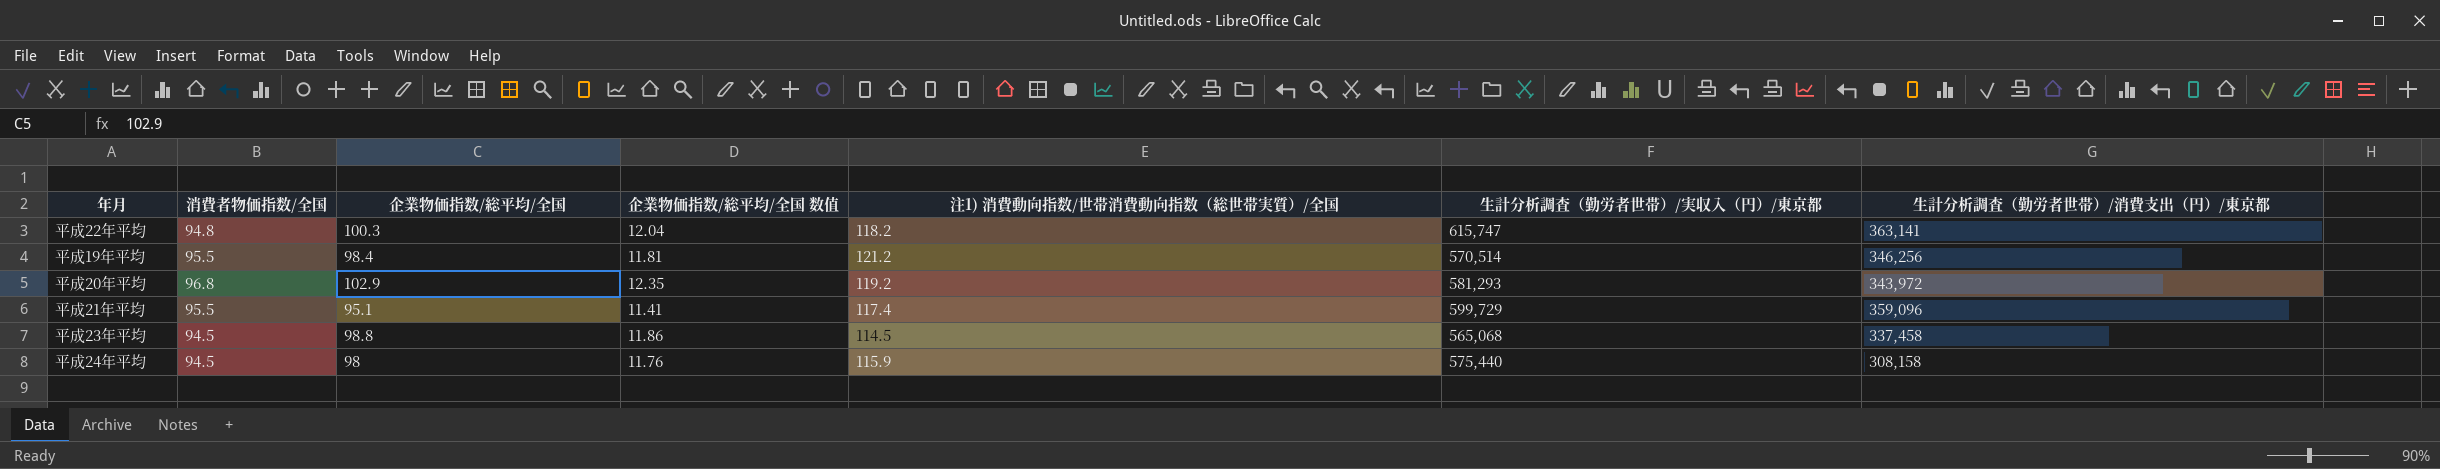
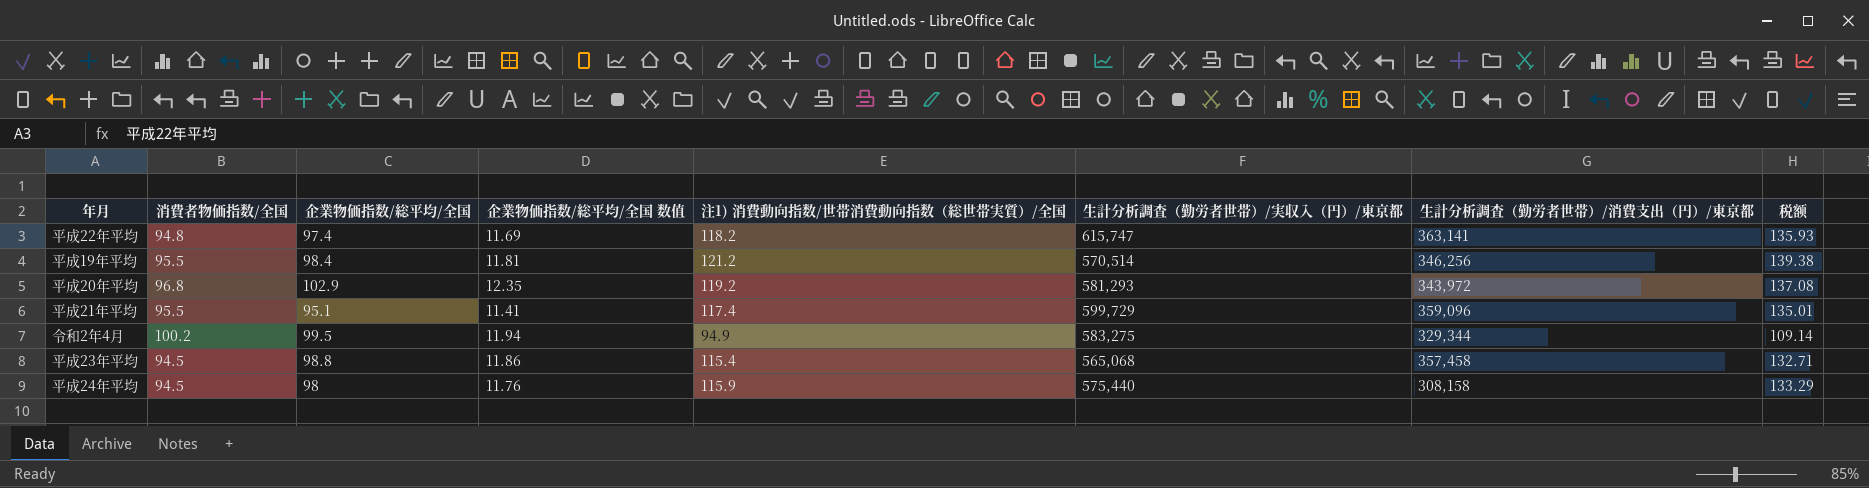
column 税额 | formula: none -> [注1) 消費動向指数/世帯消費動向指数（総世帯実質）/全国] * 1.15
平成22年平均 | 企業物価指数/総平均/全国: 100.3 -> 97.4
平成22年平均 | 企業物価指数/総平均/全国 数值: 12.04 -> 11.69
row 令和2年4月: none -> 100.2 | 99.5 | 11.94 | 94.9 | 583,275 | 329,344 | 109.14
平成23年平均 | 注1) 消費動向指数/世帯消費動向指数（総世帯実質）/全国: 114.5 -> 115.4
平成23年平均 | 生計分析調査（勤労者世帯）/消費支出（円）/東京都: 337,458 -> 357,458

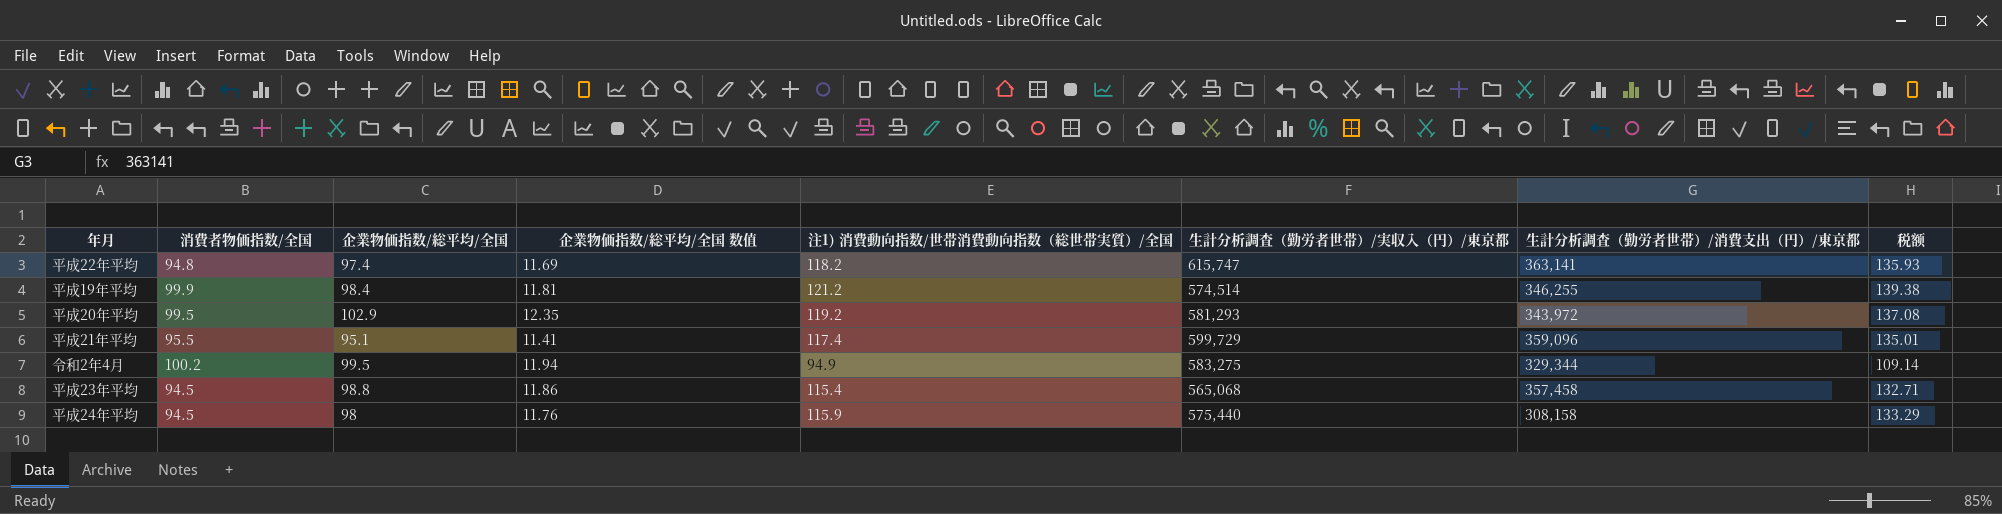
平成19年平均 | 消費者物価指数/全国: 95.5 -> 99.9
平成19年平均 | 生計分析調査（勤労者世帯）/実収入（円）/東京都: 570,514 -> 574,514
平成19年平均 | 生計分析調査（勤労者世帯）/消費支出（円）/東京都: 346,256 -> 346,255
平成20年平均 | 消費者物価指数/全国: 96.8 -> 99.5

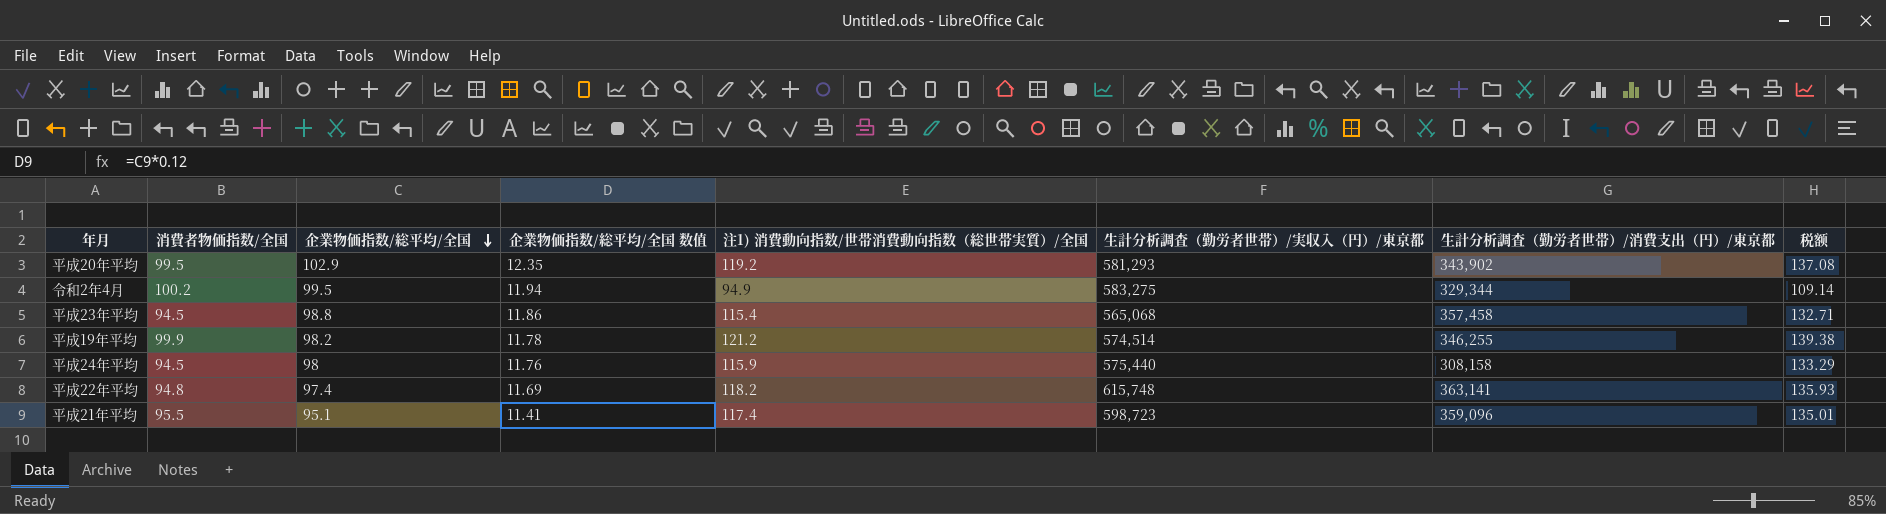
row order: none -> 企業物価指数/総平均/全国 descending
平成20年平均 | 生計分析調査（勤労者世帯）/消費支出（円）/東京都: 343,972 -> 343,902
平成19年平均 | 企業物価指数/総平均/全国: 98.4 -> 98.2
平成19年平均 | 企業物価指数/総平均/全国 数值: 11.81 -> 11.78
平成22年平均 | 生計分析調査（勤労者世帯）/実収入（円）/東京都: 615,747 -> 615,748
平成21年平均 | 生計分析調査（勤労者世帯）/実収入（円）/東京都: 599,729 -> 598,723

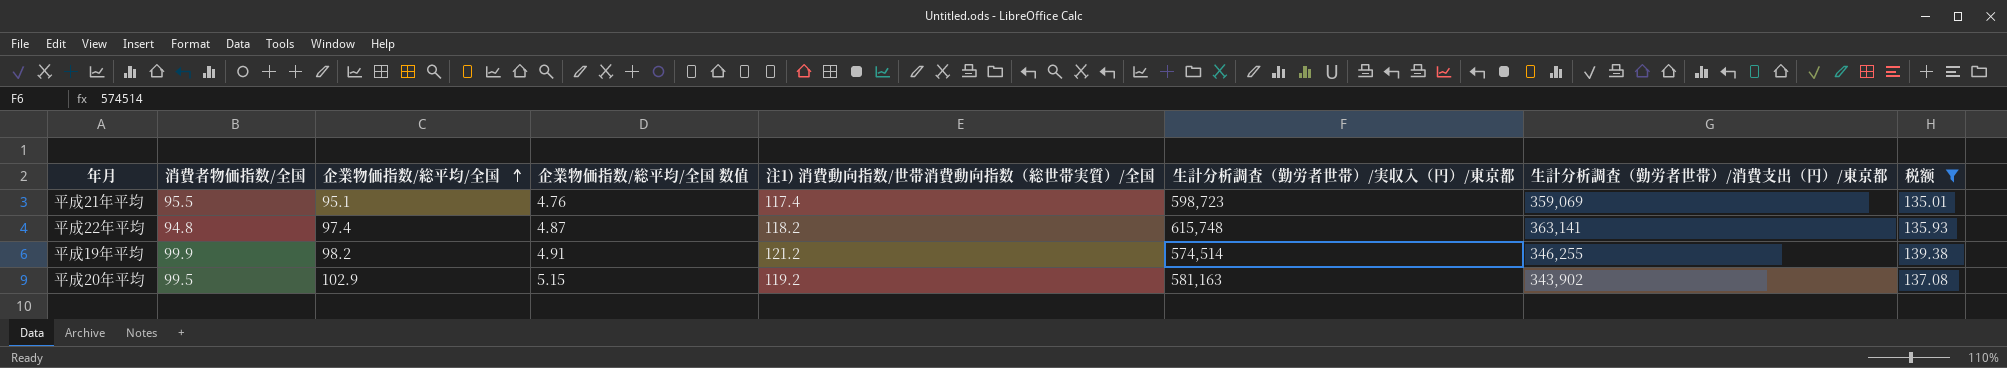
filter: none -> 税额 >= 135.01
row order: 企業物価指数/総平均/全国 descending -> 企業物価指数/総平均/全国 ascending
column 企業物価指数/総平均/全国 数值 | formula: [企業物価指数/総平均/全国] * 0.12 -> [企業物価指数/総平均/全国] * 0.05
平成21年平均 | 生計分析調査（勤労者世帯）/消費支出（円）/東京都: 359,096 -> 359,069
平成20年平均 | 生計分析調査（勤労者世帯）/実収入（円）/東京都: 581,293 -> 581,163

